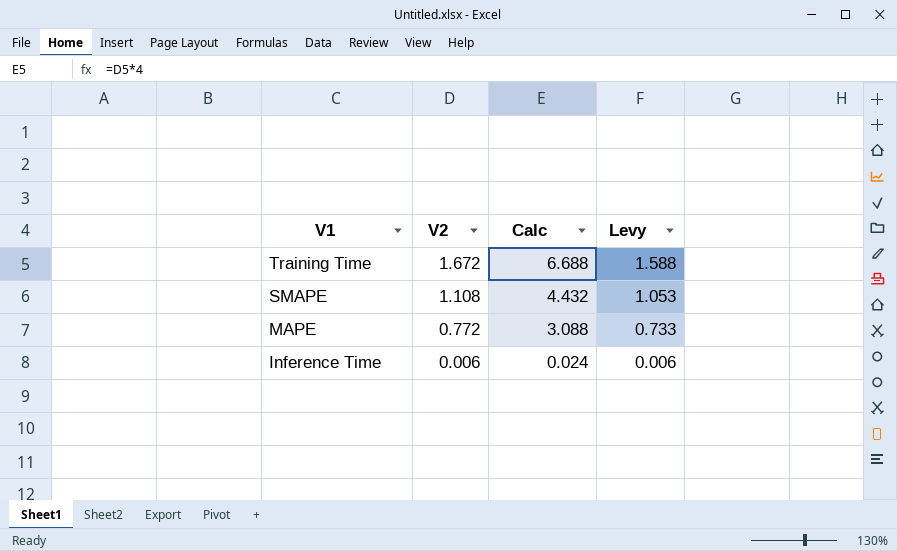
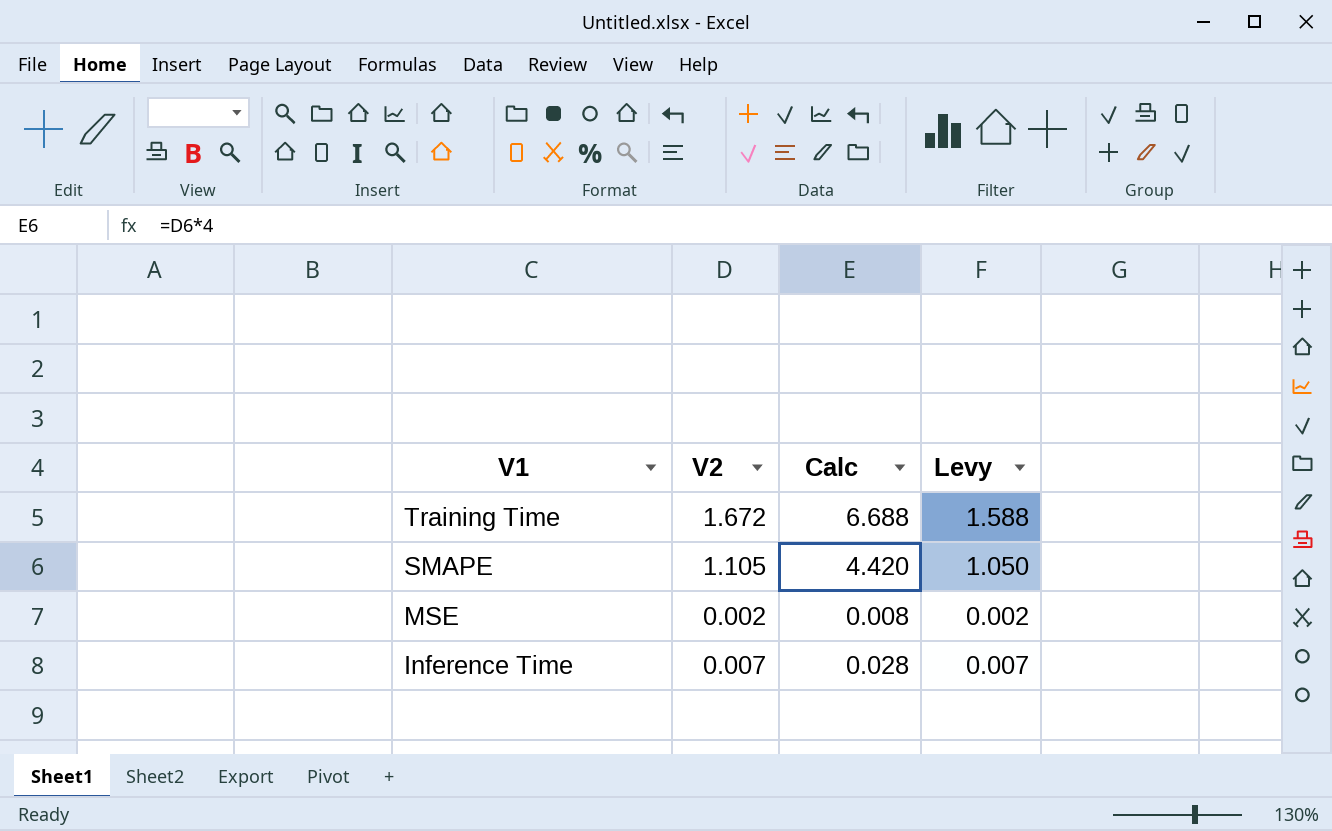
row MAPE: 0.772 | 3.088 | 0.733 -> none
SMAPE | V2: 1.108 -> 1.105
SMAPE | Calc: 4.432 -> 4.420
SMAPE | Levy: 1.053 -> 1.050
row MSE: none -> 0.002 | 0.008 | 0.002
Inference Time | V2: 0.006 -> 0.007
Inference Time | Calc: 0.024 -> 0.028
Inference Time | Levy: 0.006 -> 0.007

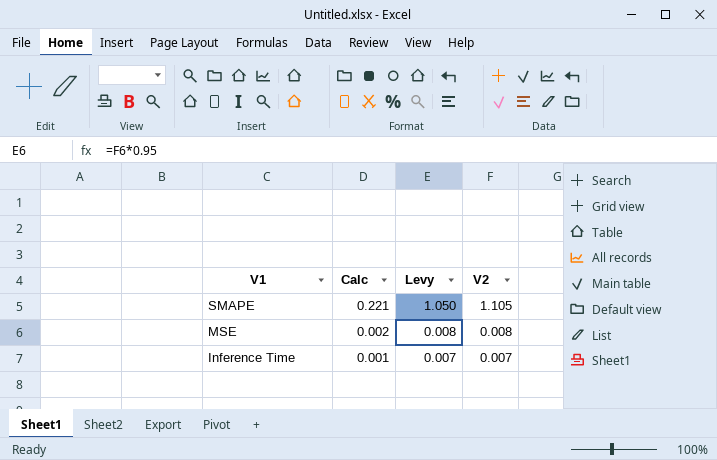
column Calc | formula: [V2] * 4 -> [V2] * 0.2
column V2 | position: 2 -> 4
row Training Time: 1.672 | 6.688 | 1.588 -> none
MSE | Levy: 0.002 -> 0.008
MSE | V2: 0.002 -> 0.008

